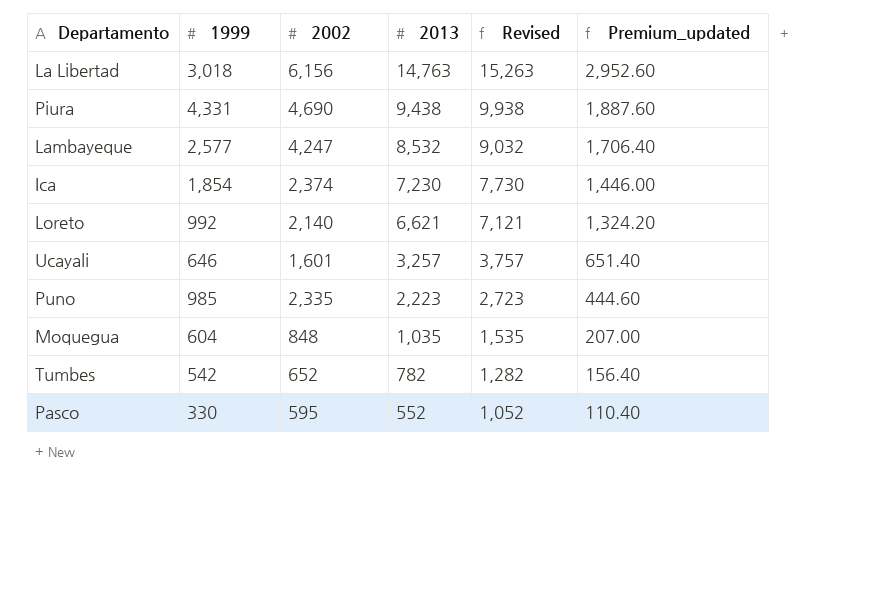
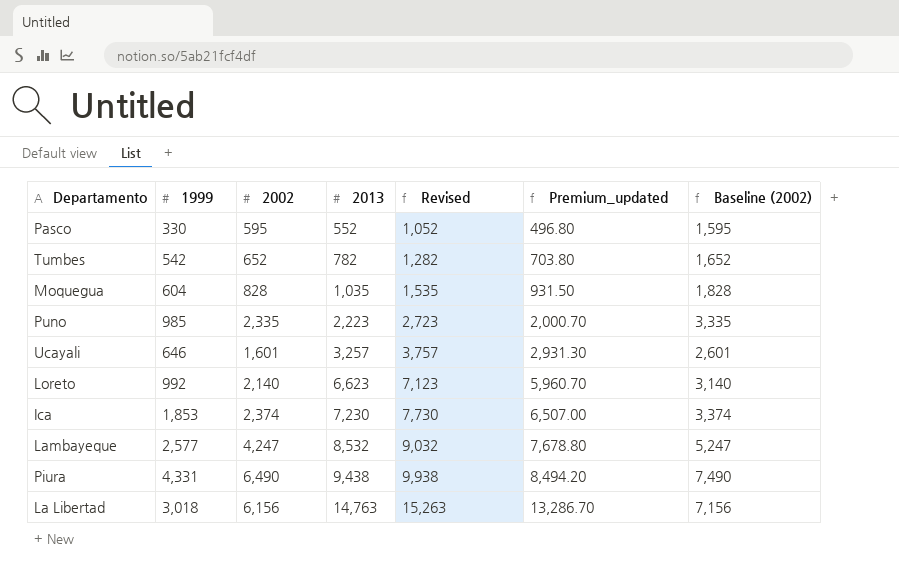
row order: 2013 descending -> 2013 ascending
column Premium_updated | formula: [2013] * 0.2 -> [2013] * 0.9
column Baseline (2002) | formula: none -> [2002] + 1000
Moquegua | 2002: 848 -> 828
Loreto | 2013: 6,621 -> 6,623
Loreto | Revised: 7,121 -> 7,123
Ica | 1999: 1,854 -> 1,853
Piura | 2002: 4,690 -> 6,490

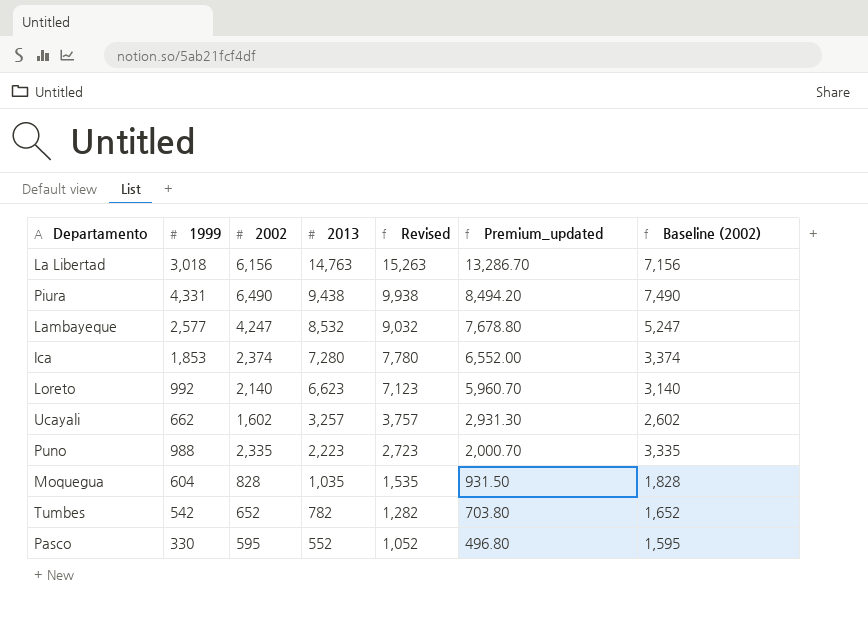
row order: 2013 ascending -> 2013 descending
Ica | 2013: 7,230 -> 7,280
Ica | Revised: 7,730 -> 7,780
Ica | Premium_updated: 6,507.00 -> 6,552.00
Ucayali | 1999: 646 -> 662
Ucayali | 2002: 1,601 -> 1,602
Ucayali | Baseline (2002): 2,601 -> 2,602
Puno | 1999: 985 -> 988

